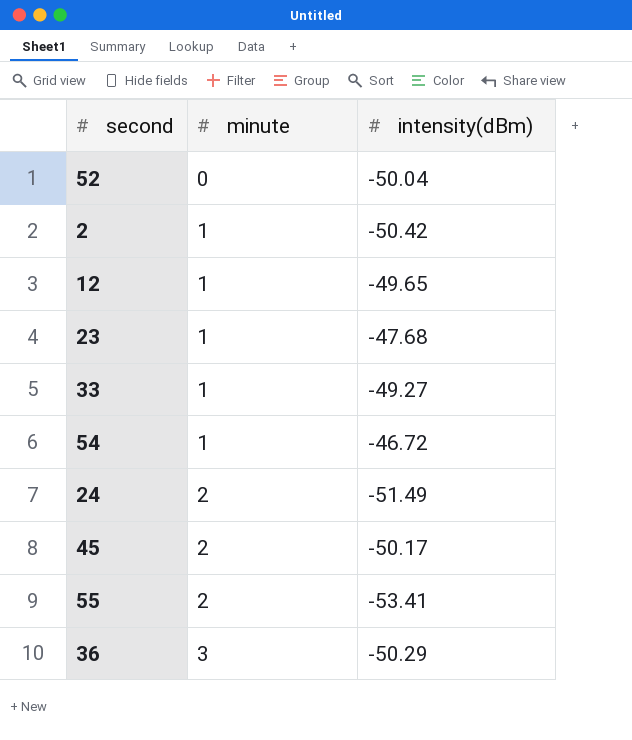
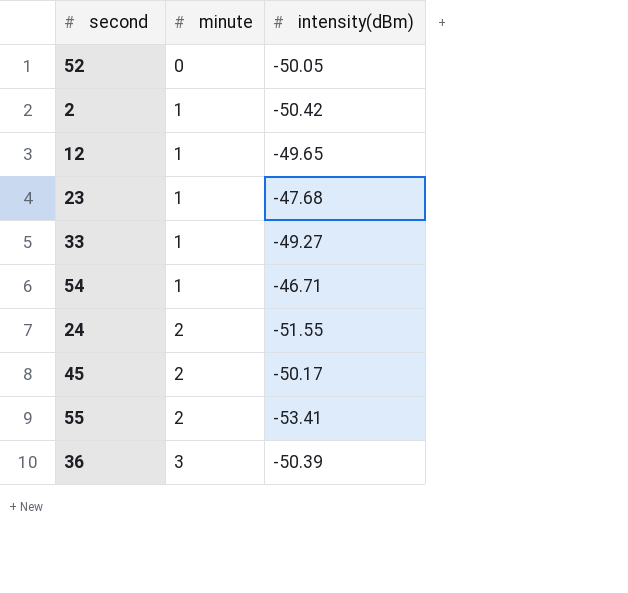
52 | intensity(dBm): -50.04 -> -50.05
54 | intensity(dBm): -46.72 -> -46.71
24 | intensity(dBm): -51.49 -> -51.55
36 | intensity(dBm): -50.29 -> -50.39

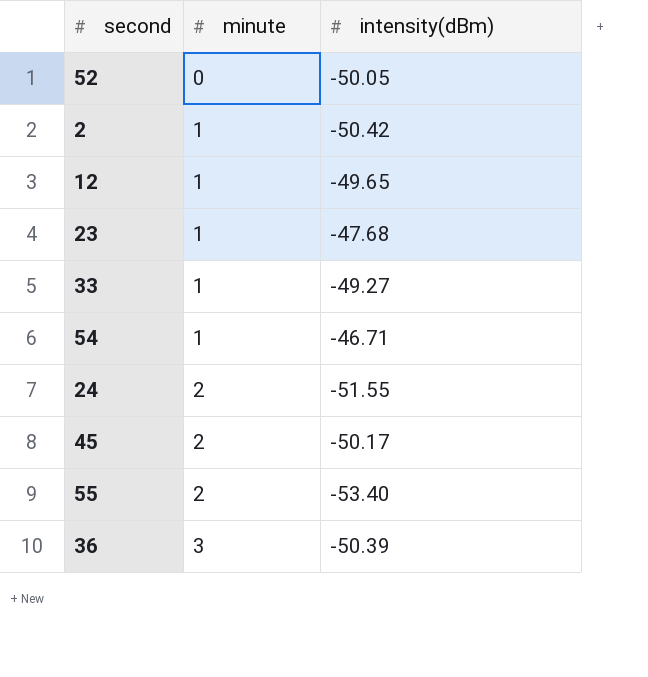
55 | intensity(dBm): -53.41 -> -53.40

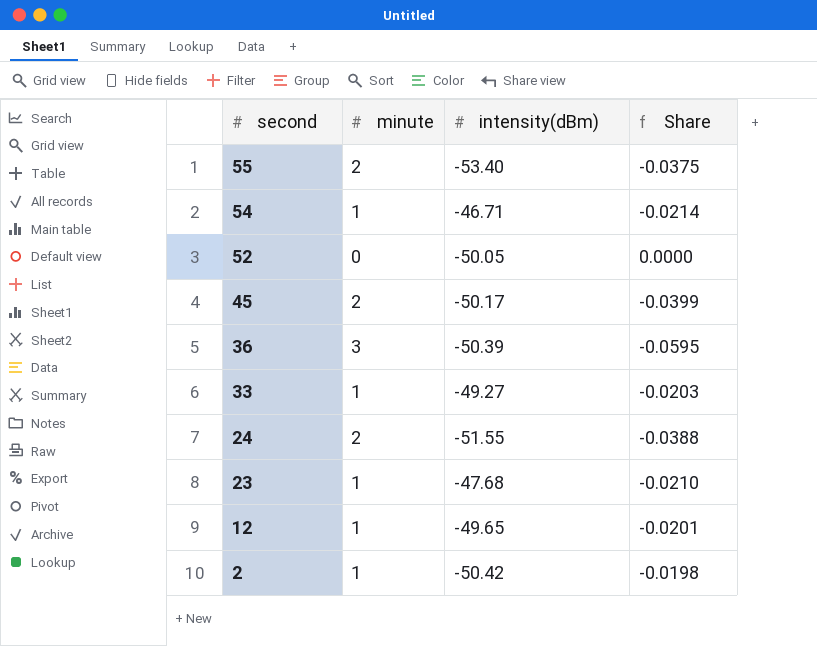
row order: minute ascending -> second descending
column Share | formula: none -> [minute] / [intensity(dBm)]

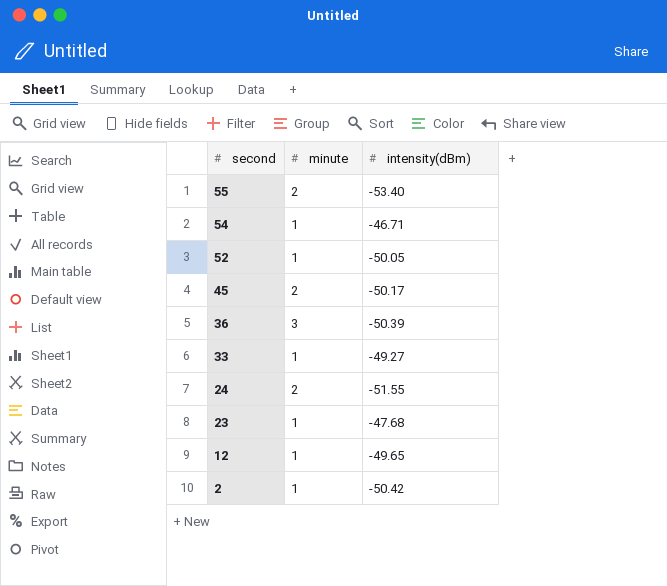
column Share | formula: [minute] / [intensity(dBm)] -> none
52 | minute: 0 -> 1

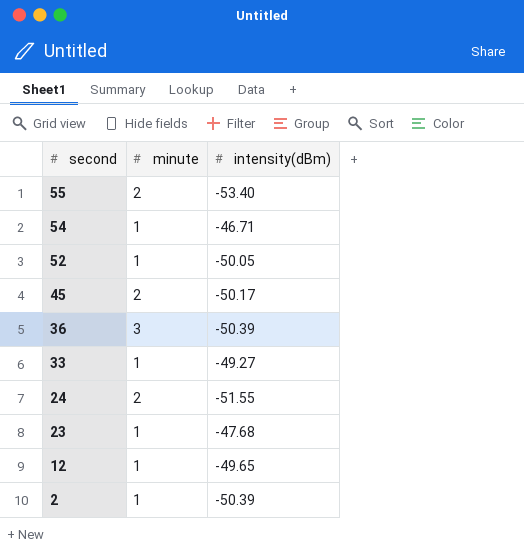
2 | intensity(dBm): -50.42 -> -50.39

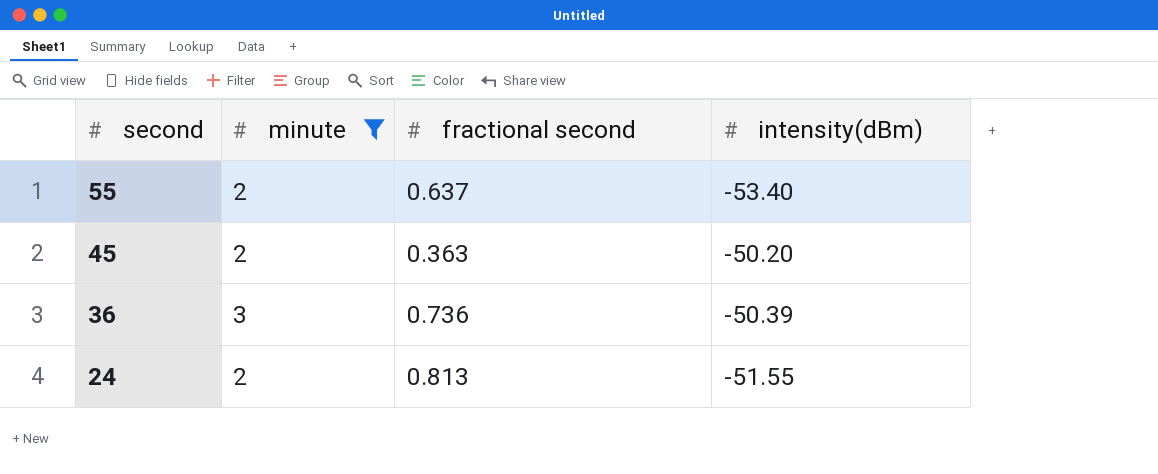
filter: none -> minute != 1
column fractional second | position: none -> 3
45 | intensity(dBm): -50.17 -> -50.20

